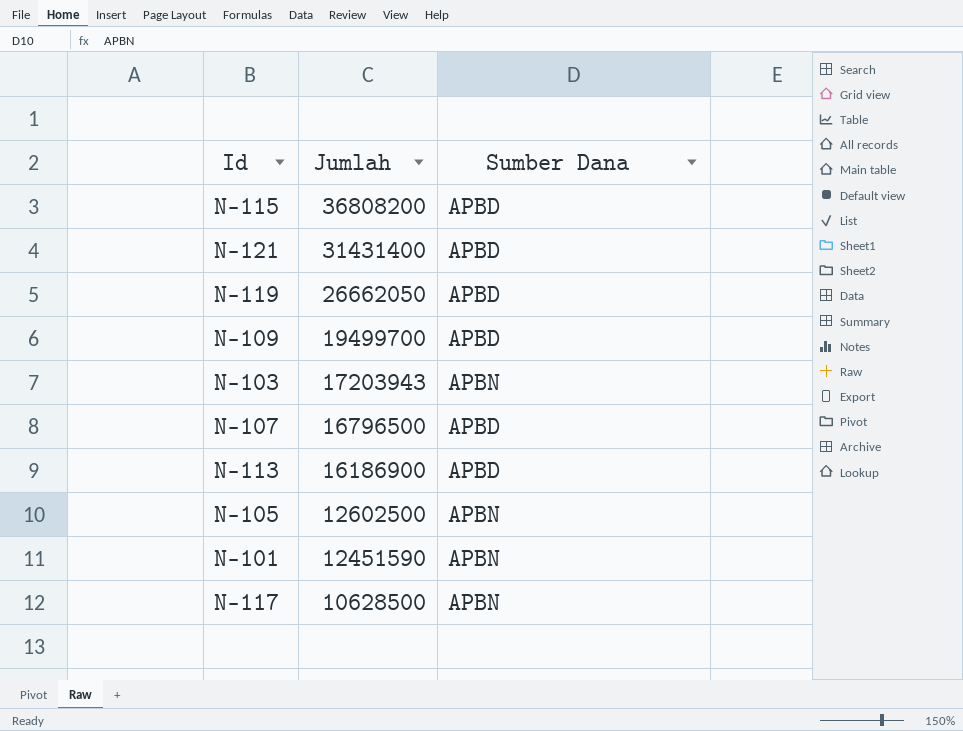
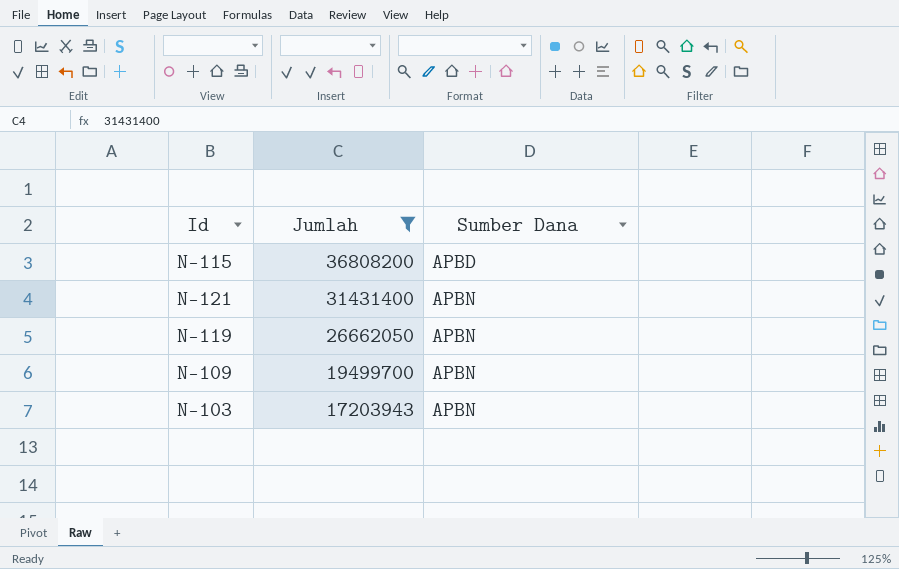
filter: none -> Jumlah >= 17203943
N-121 | Sumber Dana: APBD -> APBN
N-119 | Sumber Dana: APBD -> APBN
N-109 | Sumber Dana: APBD -> APBN

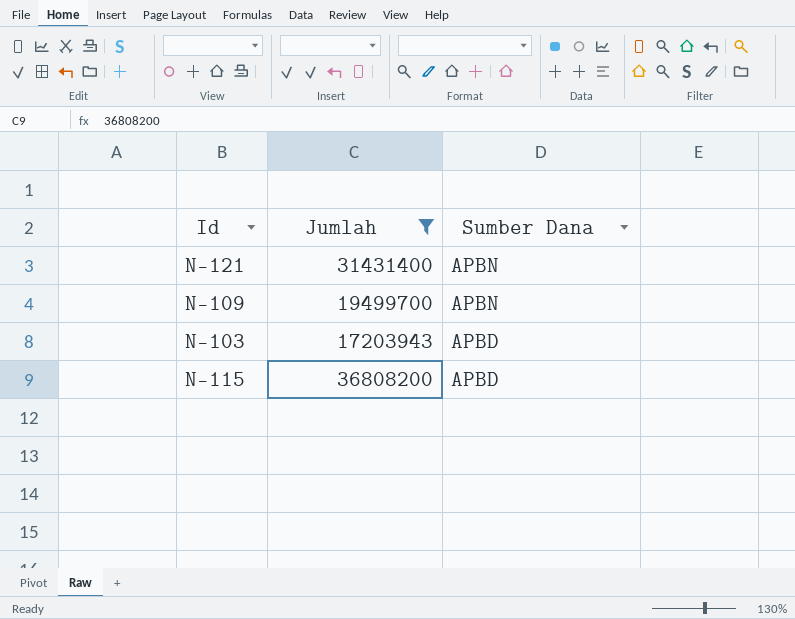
row order: Jumlah descending -> Sumber Dana descending
row N-119: 26662050 | APBN -> none
N-103 | Sumber Dana: APBN -> APBD

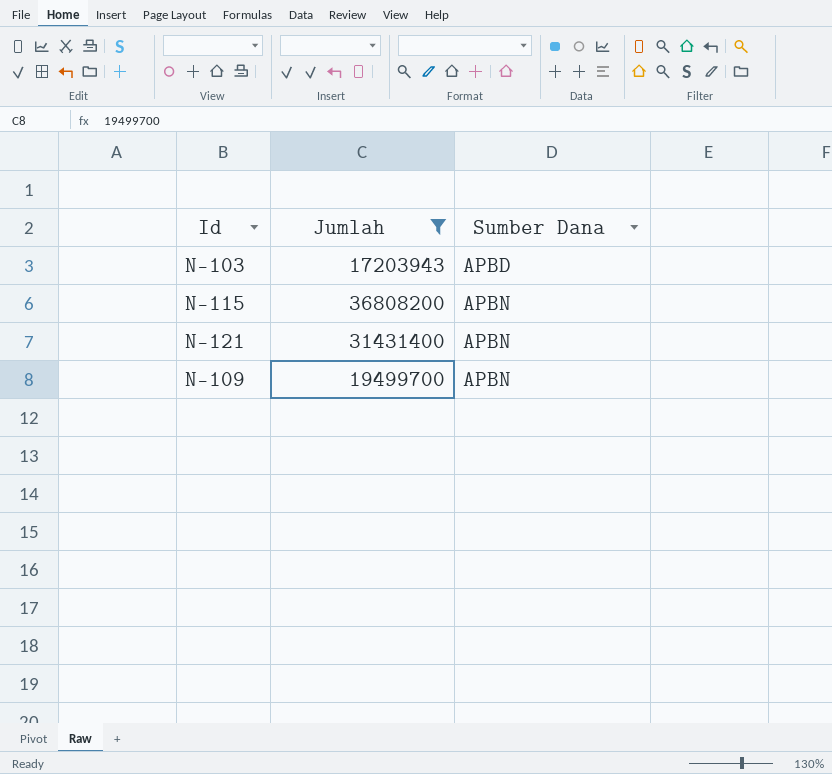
row order: Sumber Dana descending -> Sumber Dana ascending
N-115 | Sumber Dana: APBD -> APBN

